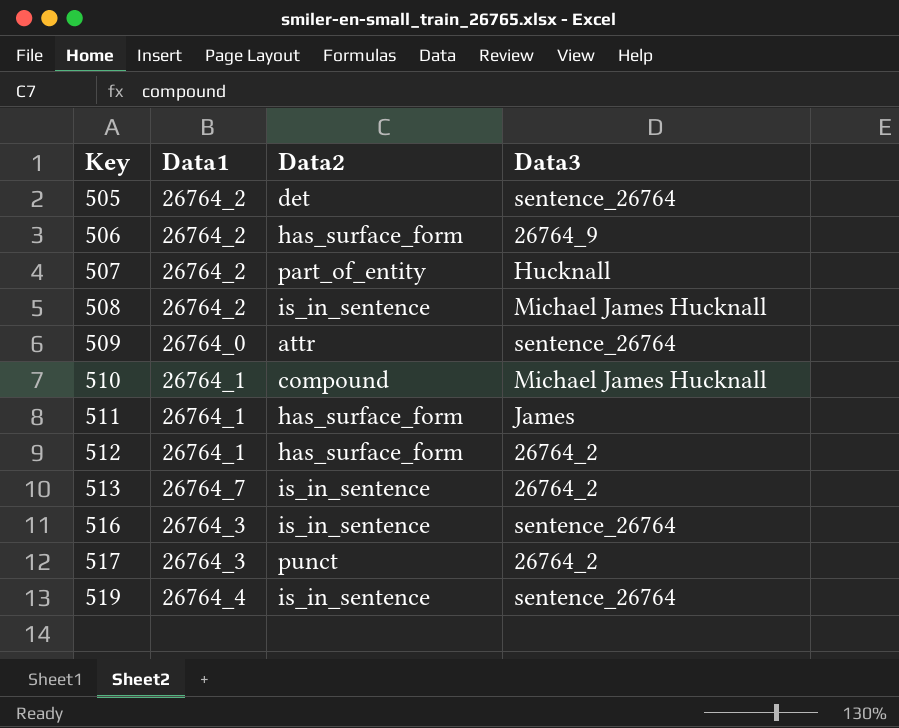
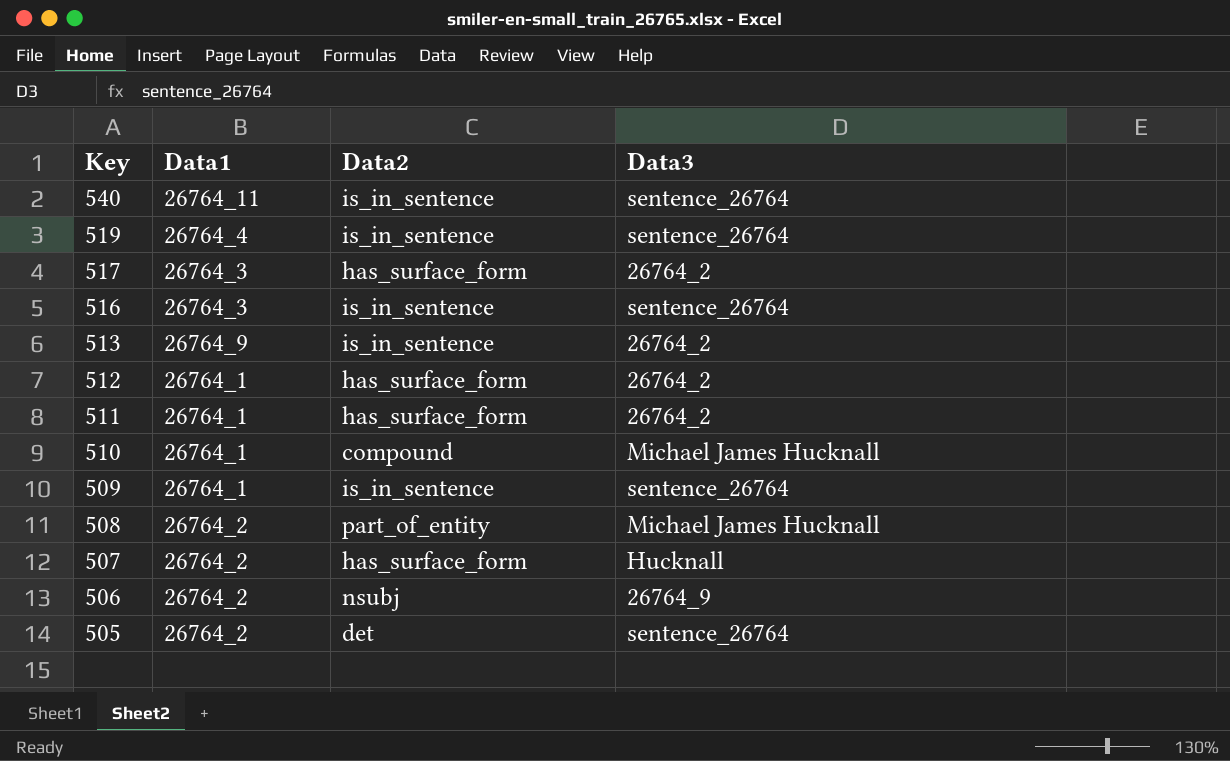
row order: Key ascending -> Key descending
row 540: none -> 26764_11 | is_in_sentence | sentence_26764
517 | Data2: punct -> has_surface_form
513 | Data1: 26764_7 -> 26764_9
511 | Data3: James -> 26764_2
509 | Data1: 26764_0 -> 26764_1
509 | Data2: attr -> is_in_sentence
508 | Data2: is_in_sentence -> part_of_entity
507 | Data2: part_of_entity -> has_surface_form
506 | Data2: has_surface_form -> nsubj

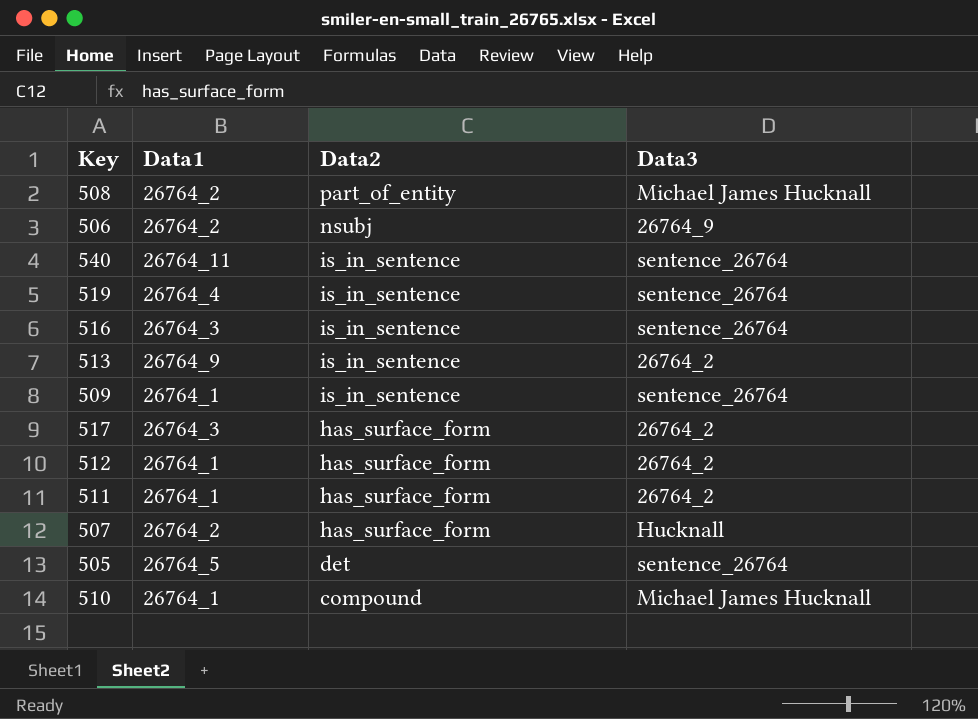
row order: Key descending -> Data2 descending
505 | Data1: 26764_2 -> 26764_5

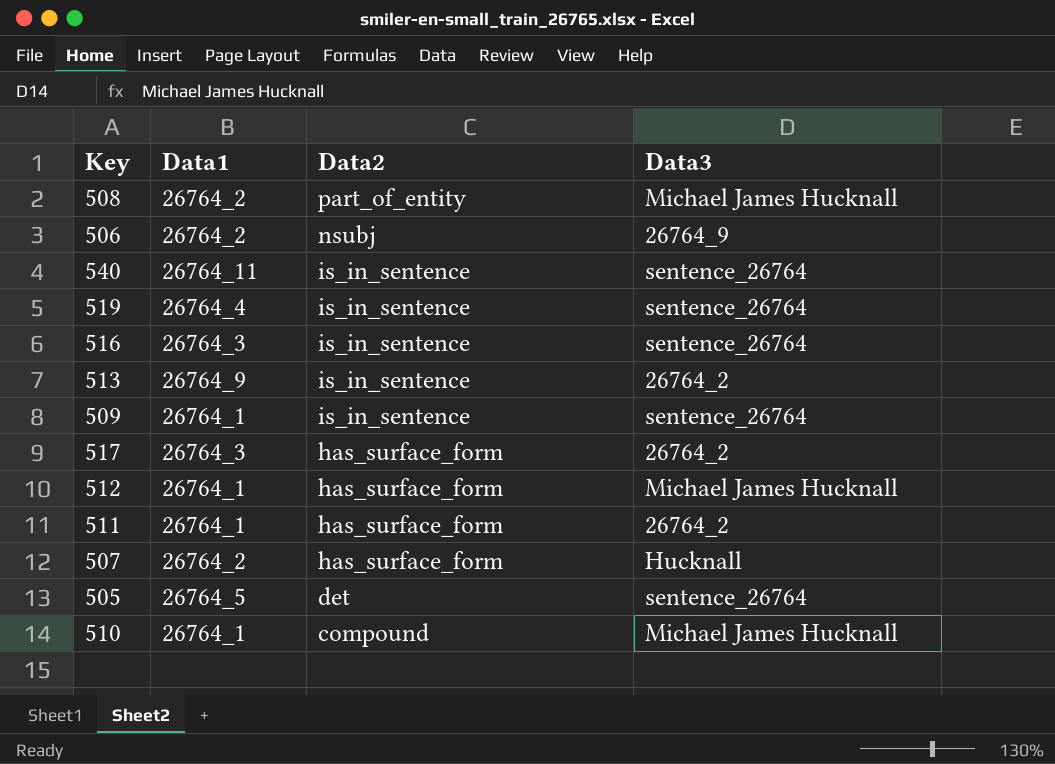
512 | Data3: 26764_2 -> Michael James Hucknall

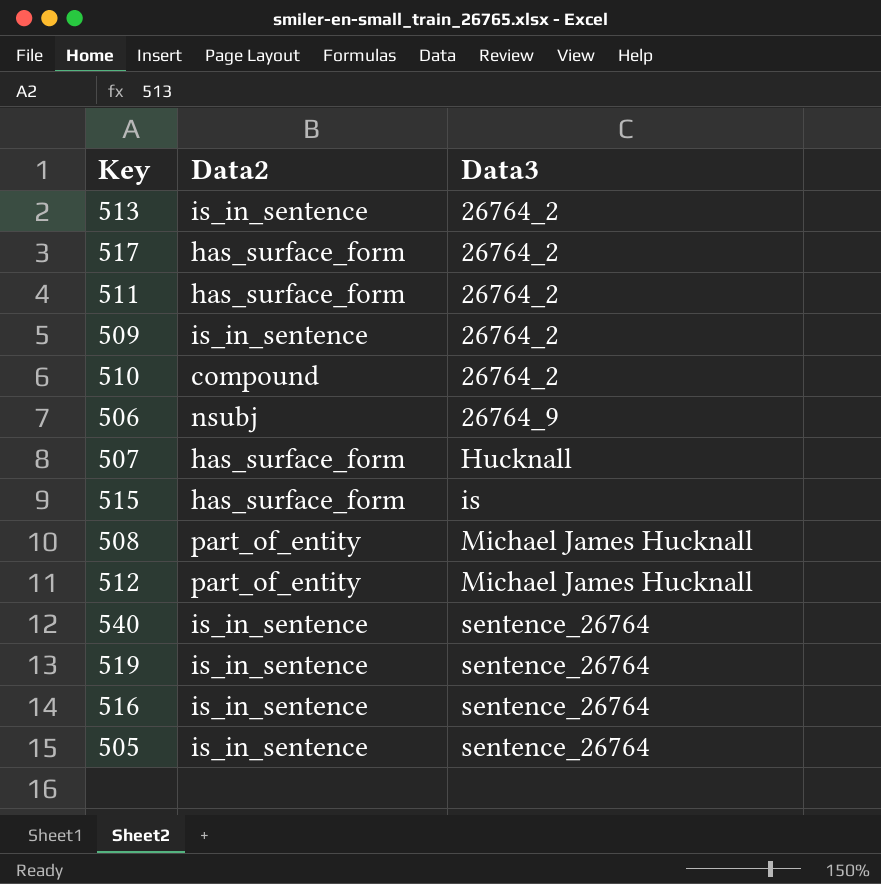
row order: Data2 descending -> Data3 ascending
column Data1 | position: 2 -> none
509 | Data3: sentence_26764 -> 26764_2
510 | Data3: Michael James Hucknall -> 26764_2
row 515: none -> has_surface_form | is
512 | Data2: has_surface_form -> part_of_entity
505 | Data2: det -> is_in_sentence

